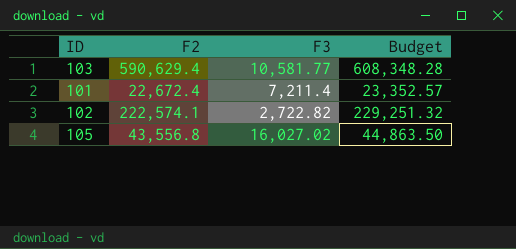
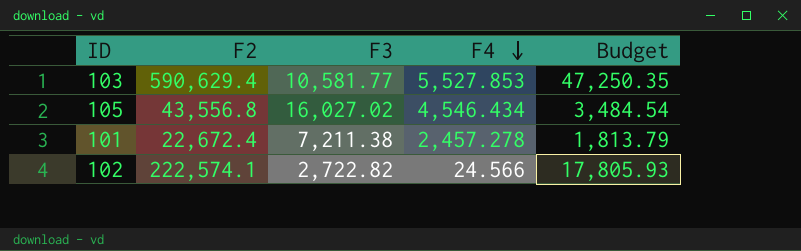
row order: none -> F4 descending
column F4 | position: none -> 4
column Budget | formula: [F2] * 1.03 -> [F2] * 0.08
101 | F3: 7,211.4 -> 7,211.38

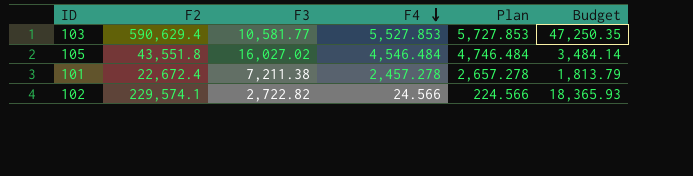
column Plan | formula: none -> [F4] + 200
105 | F2: 43,556.8 -> 43,551.8
105 | F4: 4,546.434 -> 4,546.484
105 | Budget: 3,484.54 -> 3,484.14
102 | F2: 222,574.1 -> 229,574.1
102 | Budget: 17,805.93 -> 18,365.93

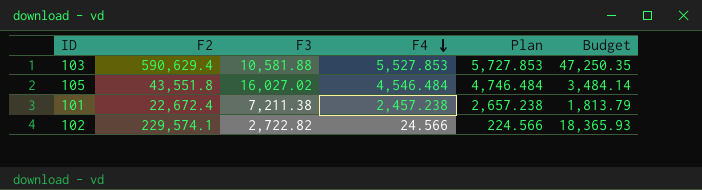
103 | F3: 10,581.77 -> 10,581.88
101 | F4: 2,457.278 -> 2,457.238
101 | Plan: 2,657.278 -> 2,657.238

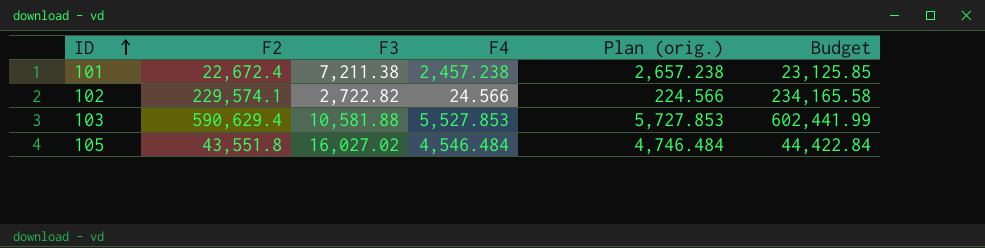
row order: F4 descending -> ID ascending
column name: Plan -> Plan (orig.)
column Budget | formula: [F2] * 0.08 -> [F2] * 1.02

